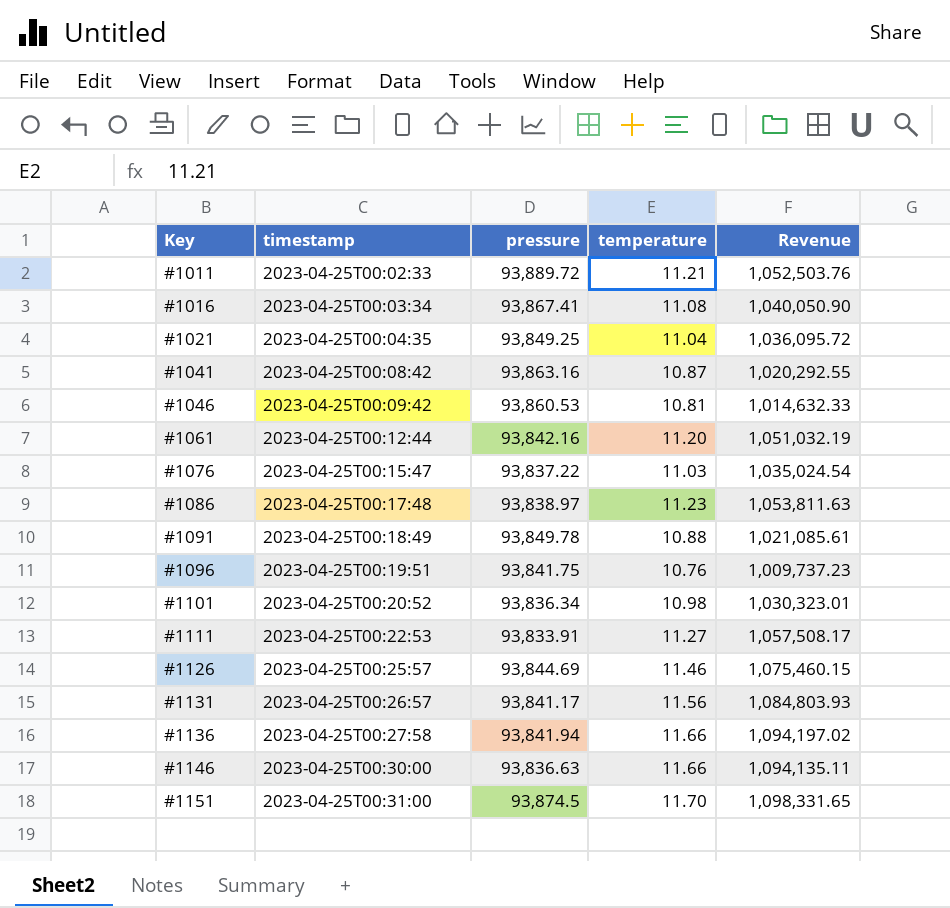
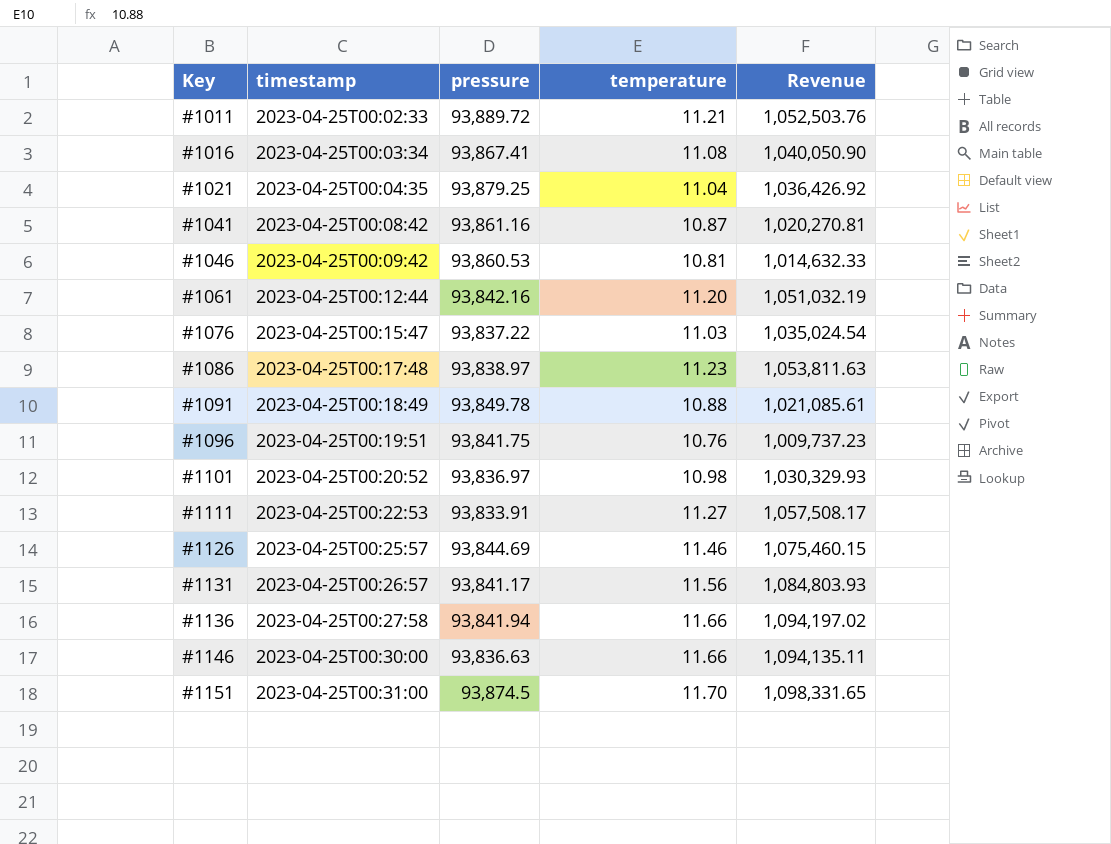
#1021 | pressure: 93,849.25 -> 93,879.25
#1021 | Revenue: 1,036,095.72 -> 1,036,426.92
#1041 | pressure: 93,863.16 -> 93,861.16
#1041 | Revenue: 1,020,292.55 -> 1,020,270.81
#1101 | pressure: 93,836.34 -> 93,836.97
#1101 | Revenue: 1,030,323.01 -> 1,030,329.93

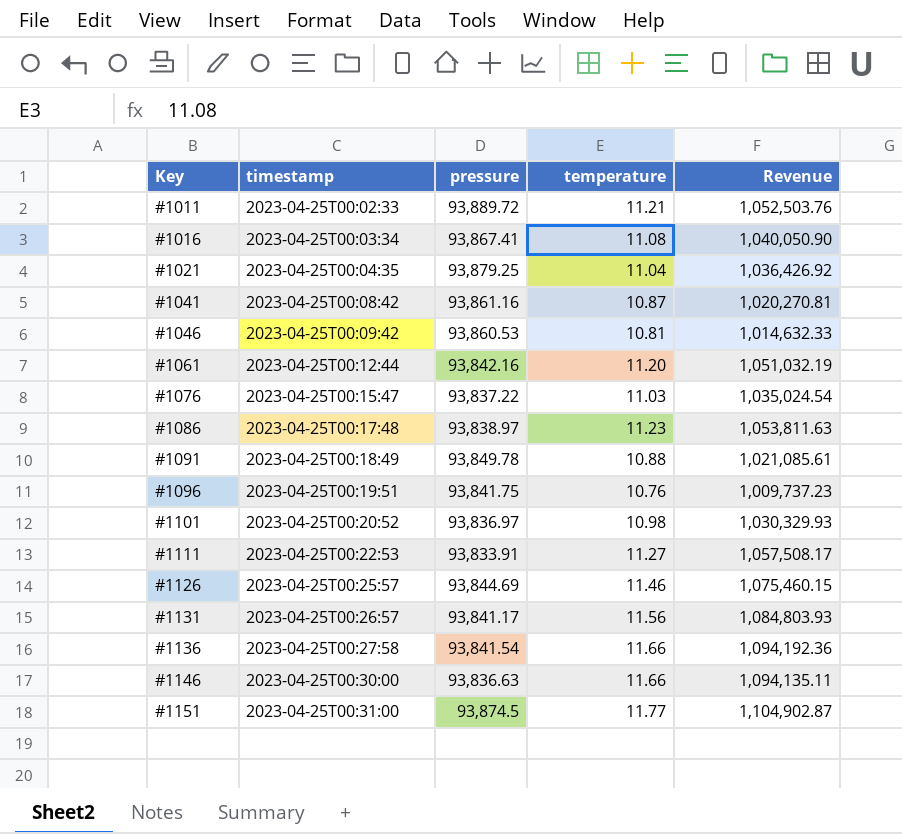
#1136 | pressure: 93,841.94 -> 93,841.54
#1136 | Revenue: 1,094,197.02 -> 1,094,192.36
#1151 | temperature: 11.70 -> 11.77
#1151 | Revenue: 1,098,331.65 -> 1,104,902.87

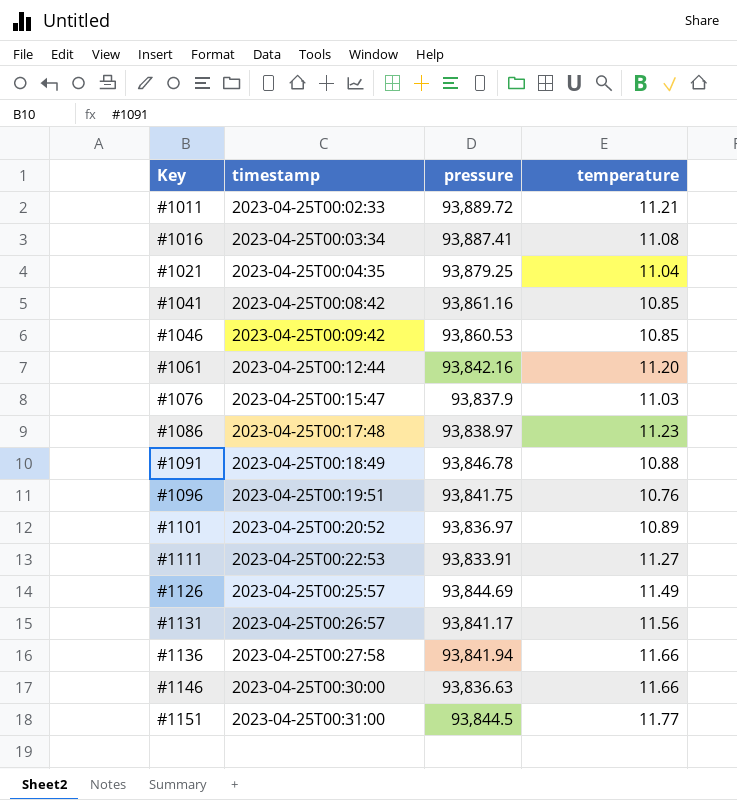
column Revenue | formula: [pressure] * [temperature] -> none
#1016 | pressure: 93,867.41 -> 93,887.41
#1041 | temperature: 10.87 -> 10.85
#1046 | temperature: 10.81 -> 10.85
#1076 | pressure: 93,837.22 -> 93,837.9
#1091 | pressure: 93,849.78 -> 93,846.78
#1101 | temperature: 10.98 -> 10.89
#1126 | temperature: 11.46 -> 11.49
#1136 | pressure: 93,841.54 -> 93,841.94
#1151 | pressure: 93,874.5 -> 93,844.5

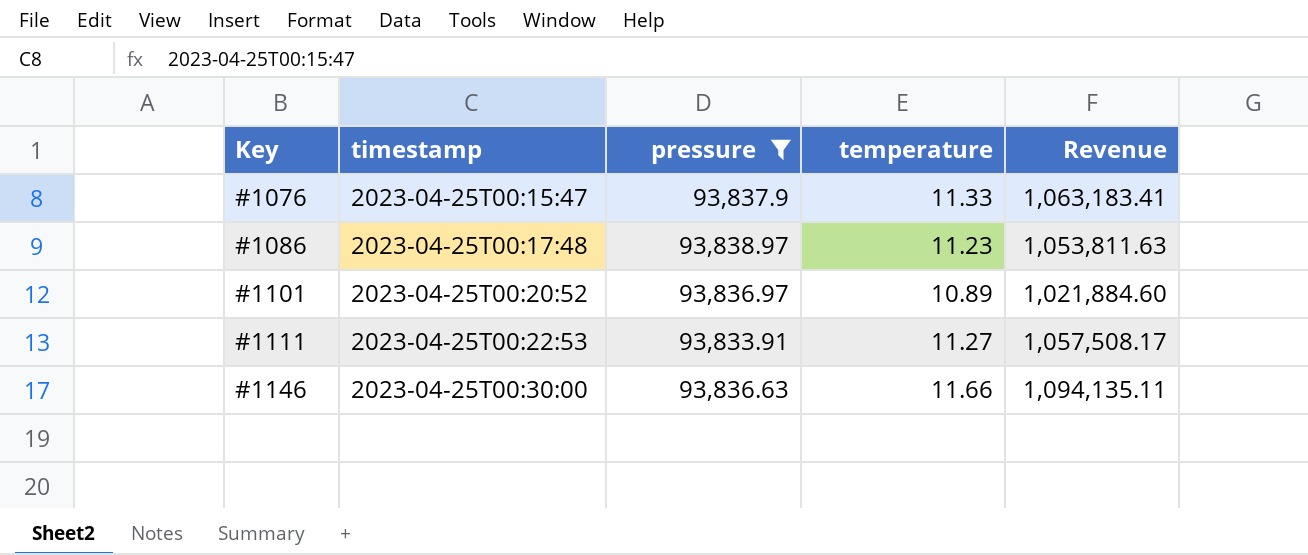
filter: none -> pressure <= 93,838.97
column Revenue | formula: none -> [pressure] * [temperature]
#1076 | temperature: 11.03 -> 11.33

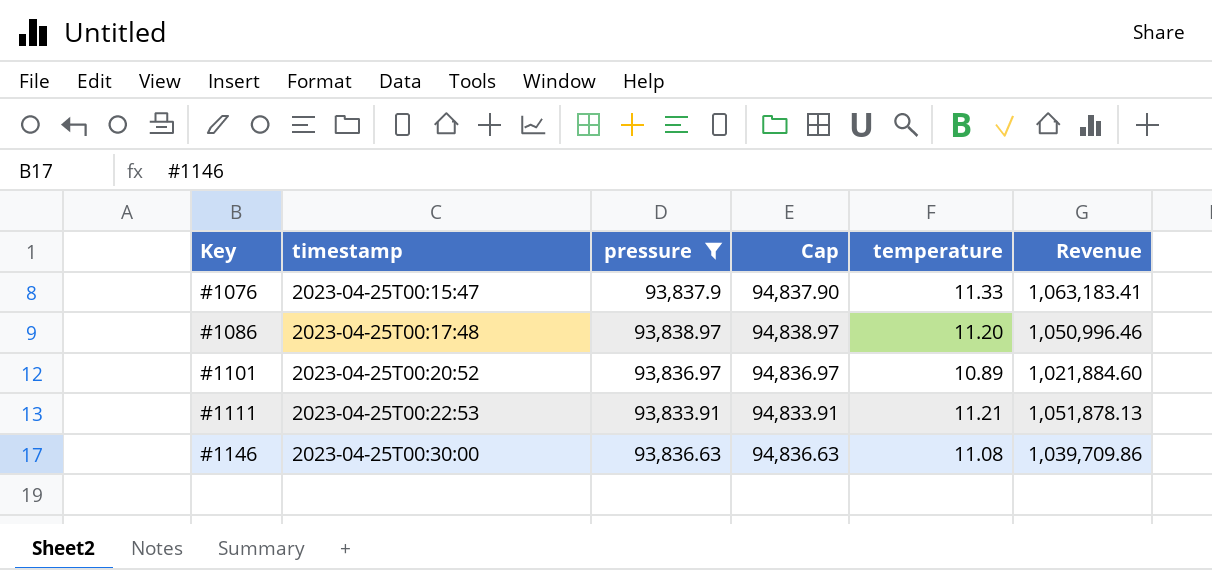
column Cap | formula: none -> [pressure] + 1000
#1086 | temperature: 11.23 -> 11.20
#1086 | Revenue: 1,053,811.63 -> 1,050,996.46
#1111 | temperature: 11.27 -> 11.21
#1111 | Revenue: 1,057,508.17 -> 1,051,878.13
#1146 | temperature: 11.66 -> 11.08
#1146 | Revenue: 1,094,135.11 -> 1,039,709.86

